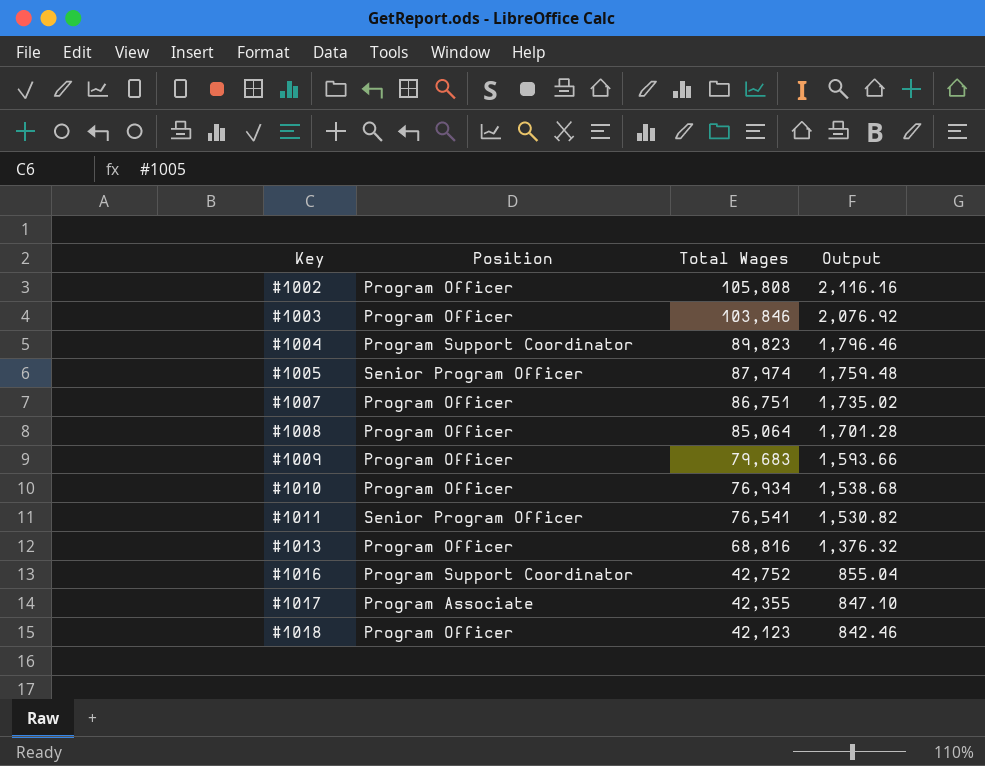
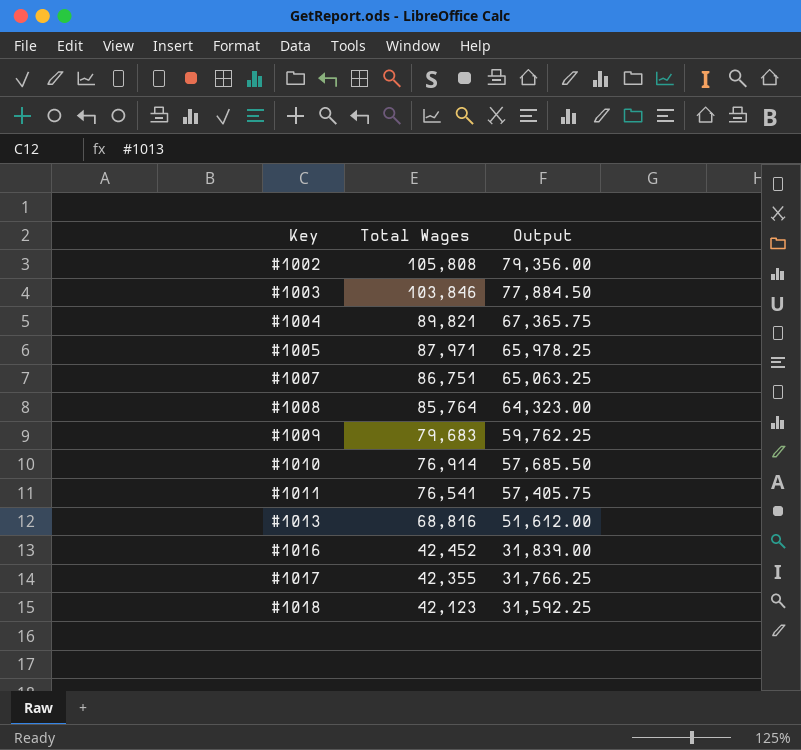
column Position | position: 2 -> none
column Output | formula: [Total Wages] * 0.02 -> [Total Wages] * 0.75
#1004 | Total Wages: 89,823 -> 89,821
#1005 | Total Wages: 87,974 -> 87,971
#1008 | Total Wages: 85,064 -> 85,764
#1010 | Total Wages: 76,934 -> 76,914
#1016 | Total Wages: 42,752 -> 42,452

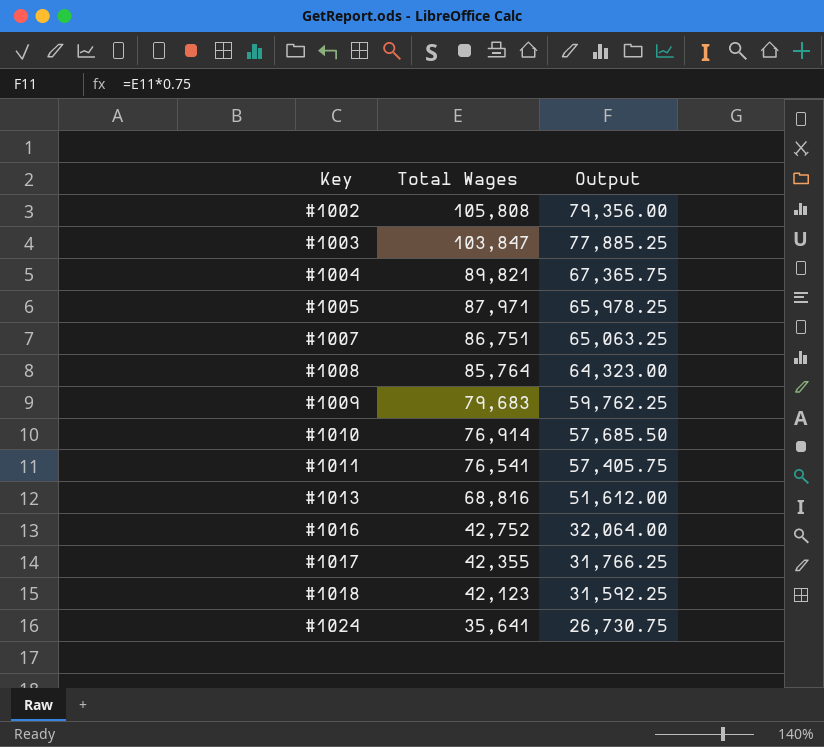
#1003 | Total Wages: 103,846 -> 103,847
#1003 | Output: 77,884.50 -> 77,885.25
#1016 | Total Wages: 42,452 -> 42,752
#1016 | Output: 31,839.00 -> 32,064.00
row #1024: none -> 35,641 | 26,730.75

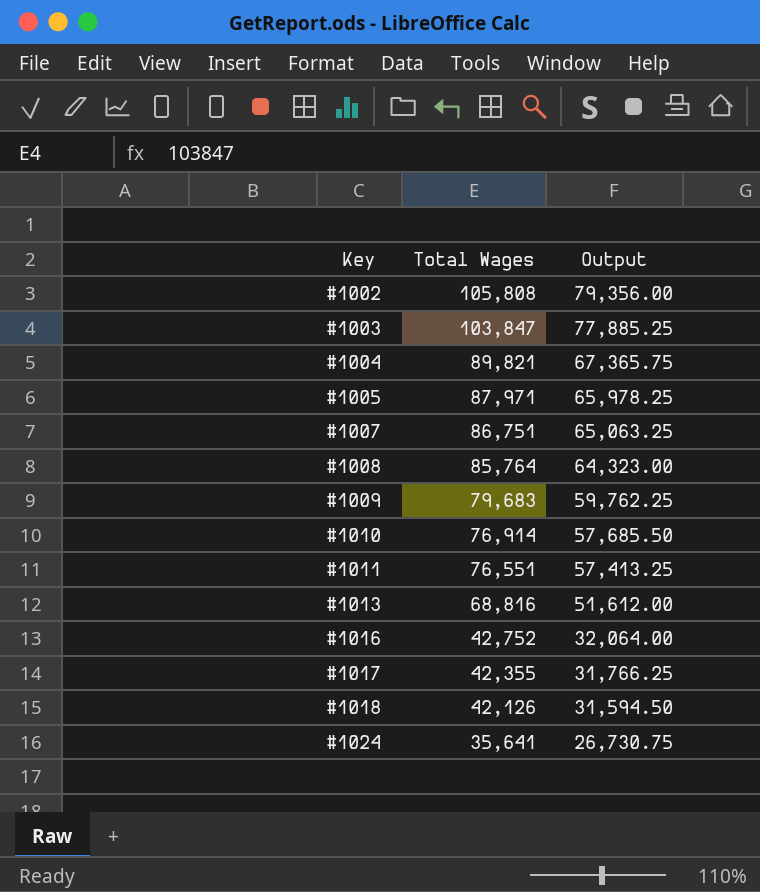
#1011 | Total Wages: 76,541 -> 76,551
#1011 | Output: 57,405.75 -> 57,413.25
#1018 | Total Wages: 42,123 -> 42,126
#1018 | Output: 31,592.25 -> 31,594.50

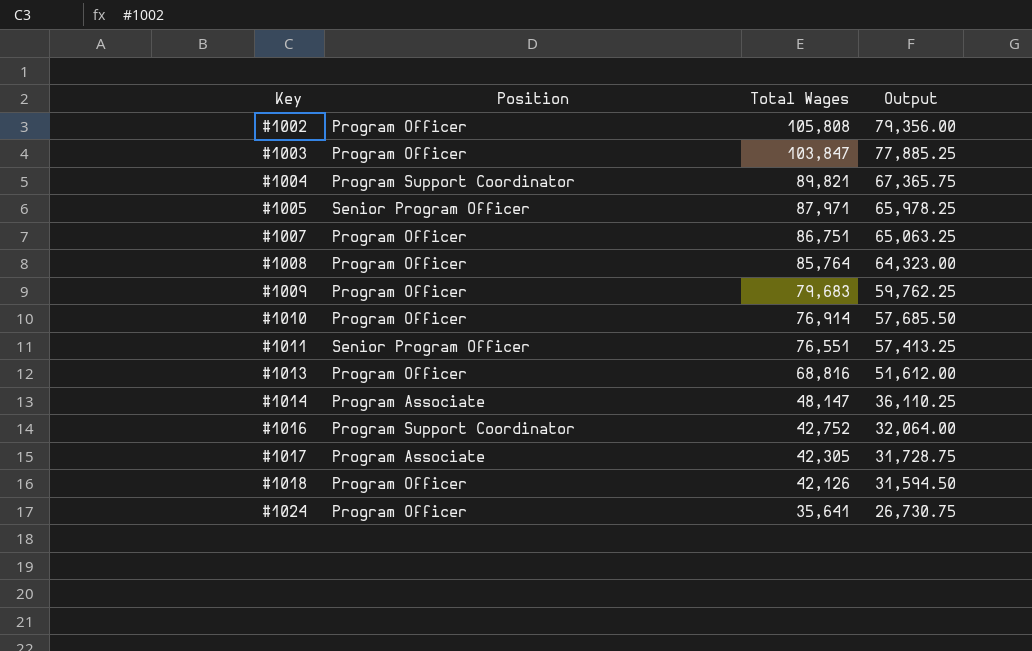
column Position | position: none -> 2
row #1014: none -> Program Associate | 48,147 | 36,110.25
#1017 | Total Wages: 42,355 -> 42,305
#1017 | Output: 31,766.25 -> 31,728.75

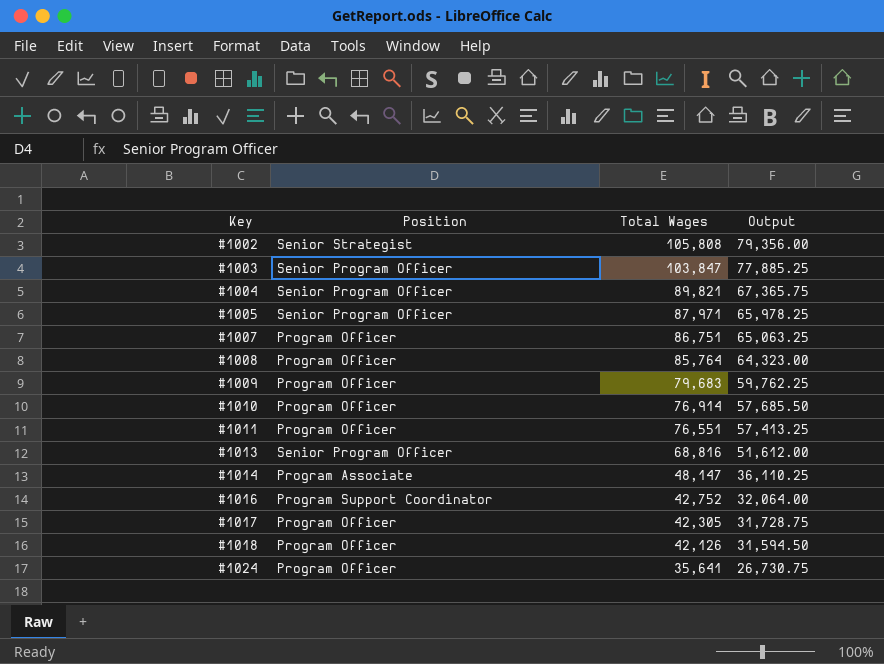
#1002 | Position: Program Officer -> Senior Strategist
#1003 | Position: Program Officer -> Senior Program Officer
#1004 | Position: Program Support Coordinator -> Senior Program Officer
#1011 | Position: Senior Program Officer -> Program Officer
#1013 | Position: Program Officer -> Senior Program Officer
#1017 | Position: Program Associate -> Program Officer

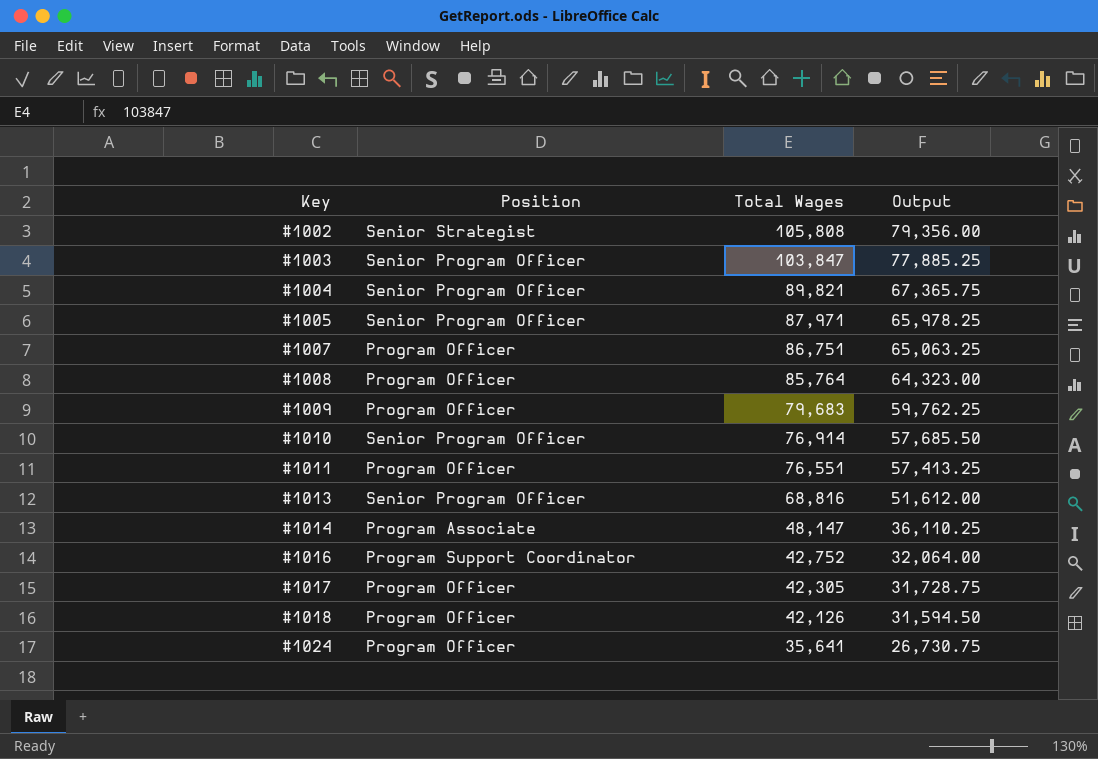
#1010 | Position: Program Officer -> Senior Program Officer

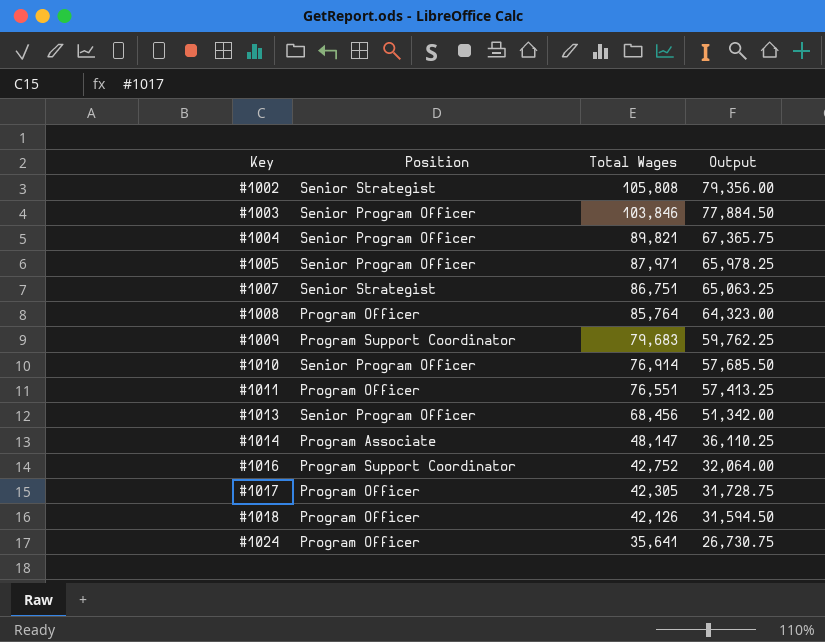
#1003 | Total Wages: 103,847 -> 103,846
#1003 | Output: 77,885.25 -> 77,884.50
#1007 | Position: Program Officer -> Senior Strategist
#1009 | Position: Program Officer -> Program Support Coordinator
#1013 | Total Wages: 68,816 -> 68,456
#1013 | Output: 51,612.00 -> 51,342.00

